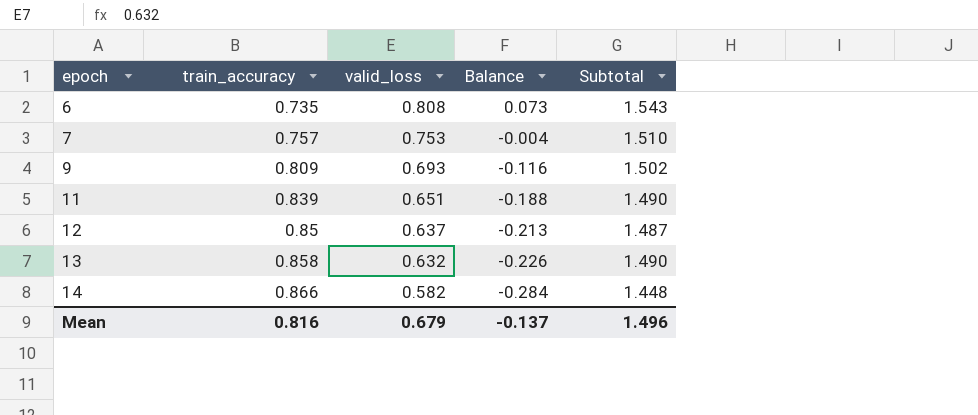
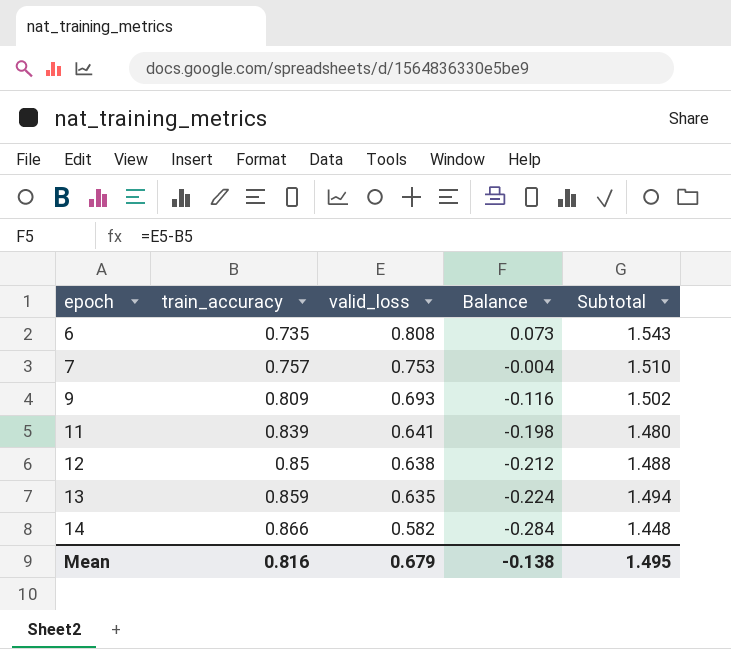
11 | valid_loss: 0.651 -> 0.641
11 | Balance: -0.188 -> -0.198
11 | Subtotal: 1.490 -> 1.480
12 | valid_loss: 0.637 -> 0.638
12 | Balance: -0.213 -> -0.212
12 | Subtotal: 1.487 -> 1.488
13 | train_accuracy: 0.858 -> 0.859
13 | valid_loss: 0.632 -> 0.635
13 | Balance: -0.226 -> -0.224
13 | Subtotal: 1.490 -> 1.494
Mean | Balance: -0.137 -> -0.138
Mean | Subtotal: 1.496 -> 1.495

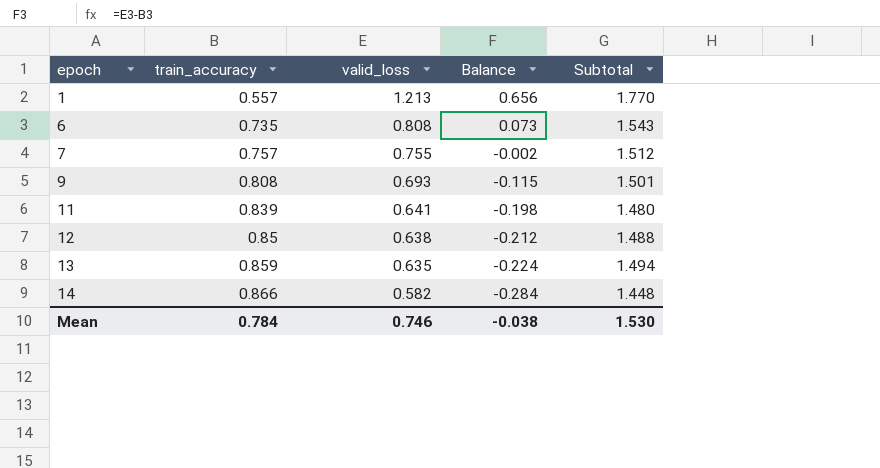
row 1: none -> 0.557 | 1.213 | 0.656 | 1.770
7 | valid_loss: 0.753 -> 0.755
7 | Balance: -0.004 -> -0.002
7 | Subtotal: 1.510 -> 1.512
9 | train_accuracy: 0.809 -> 0.808
9 | Balance: -0.116 -> -0.115
9 | Subtotal: 1.502 -> 1.501
Mean | train_accuracy: 0.816 -> 0.784
Mean | valid_loss: 0.679 -> 0.746
Mean | Balance: -0.138 -> -0.038
Mean | Subtotal: 1.495 -> 1.530

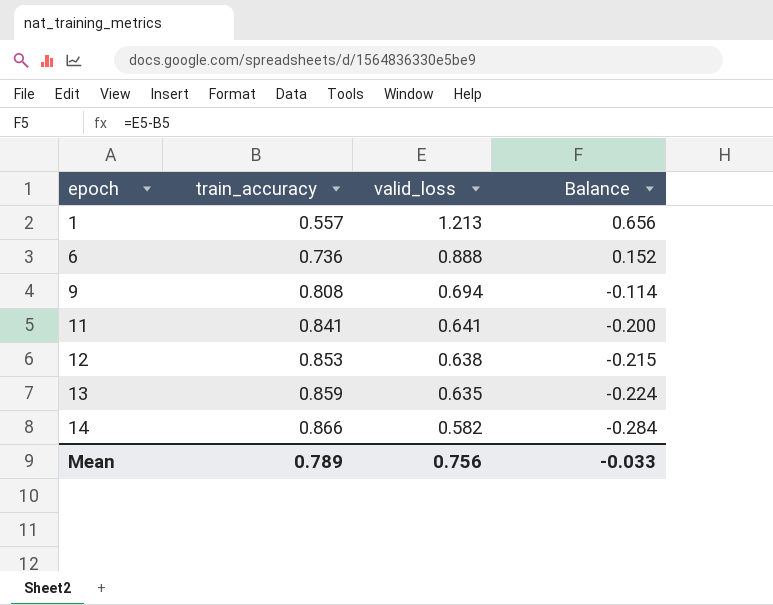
column Subtotal | formula: [train_accuracy] + [valid_loss] -> none
row 7: 0.757 | 0.755 | -0.002 | 1.512 -> none
6 | train_accuracy: 0.735 -> 0.736
6 | valid_loss: 0.808 -> 0.888
6 | Balance: 0.073 -> 0.152
9 | valid_loss: 0.693 -> 0.694
9 | Balance: -0.115 -> -0.114
11 | train_accuracy: 0.839 -> 0.841
11 | Balance: -0.198 -> -0.200
12 | train_accuracy: 0.85 -> 0.853
12 | Balance: -0.212 -> -0.215
Mean | train_accuracy: 0.784 -> 0.789
Mean | valid_loss: 0.746 -> 0.756
Mean | Balance: -0.038 -> -0.033

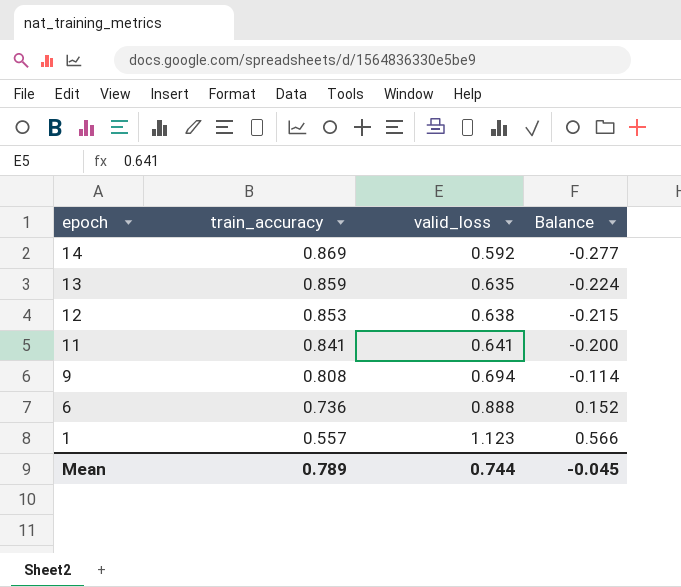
row order: epoch ascending -> epoch descending
14 | train_accuracy: 0.866 -> 0.869
14 | valid_loss: 0.582 -> 0.592
14 | Balance: -0.284 -> -0.277
1 | valid_loss: 1.213 -> 1.123
1 | Balance: 0.656 -> 0.566
Mean | valid_loss: 0.756 -> 0.744
Mean | Balance: -0.033 -> -0.045

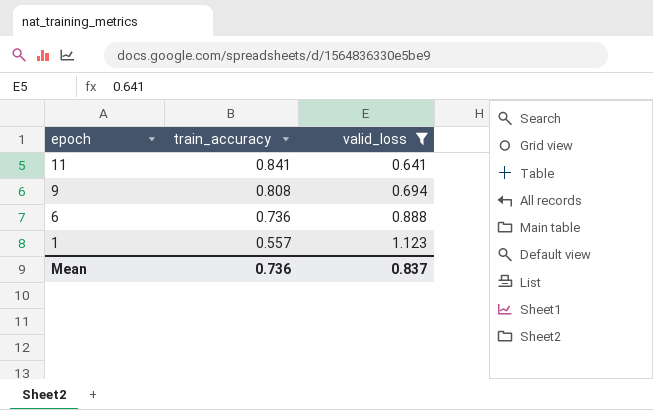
filter: none -> valid_loss >= 0.641
column Balance | formula: [valid_loss] - [train_accuracy] -> none
Mean | train_accuracy: 0.789 -> 0.736
Mean | valid_loss: 0.744 -> 0.837

